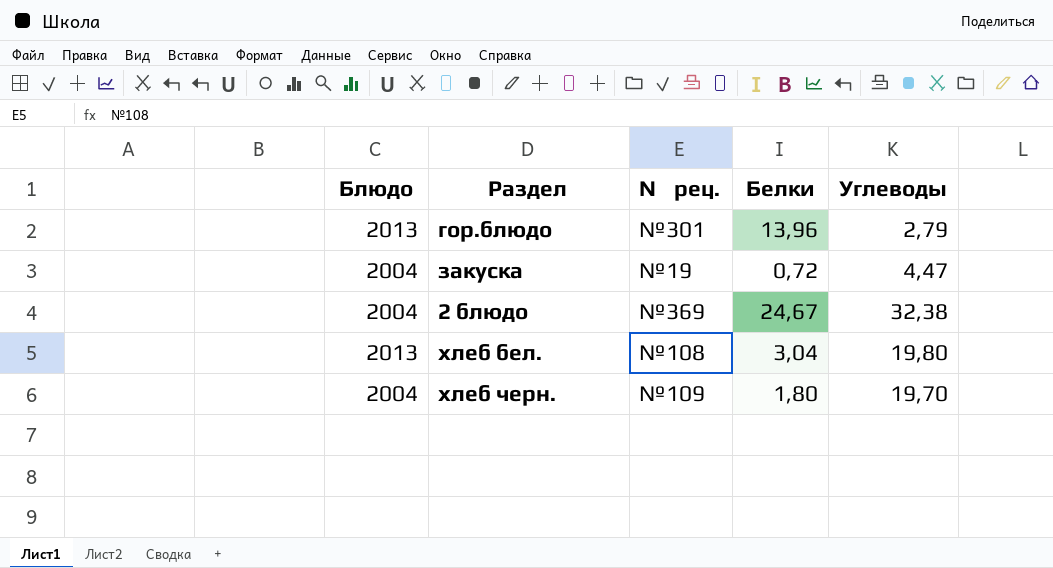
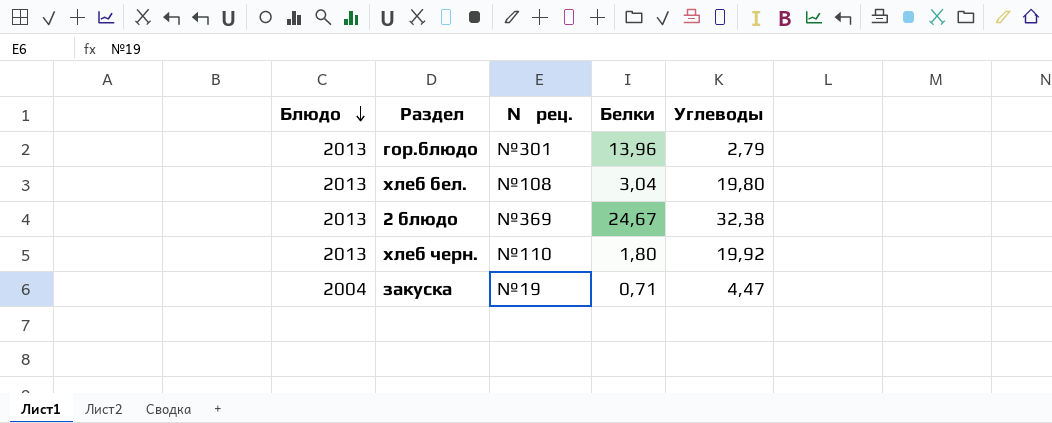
row order: none -> Блюдо descending
2 блюдо | Блюдо: 2004 -> 2013
хлеб черн. | Блюдо: 2004 -> 2013
хлеб черн. | № рец.: №109 -> №110
хлеб черн. | Углеводы: 19,70 -> 19,92
закуска | Белки: 0,72 -> 0,71

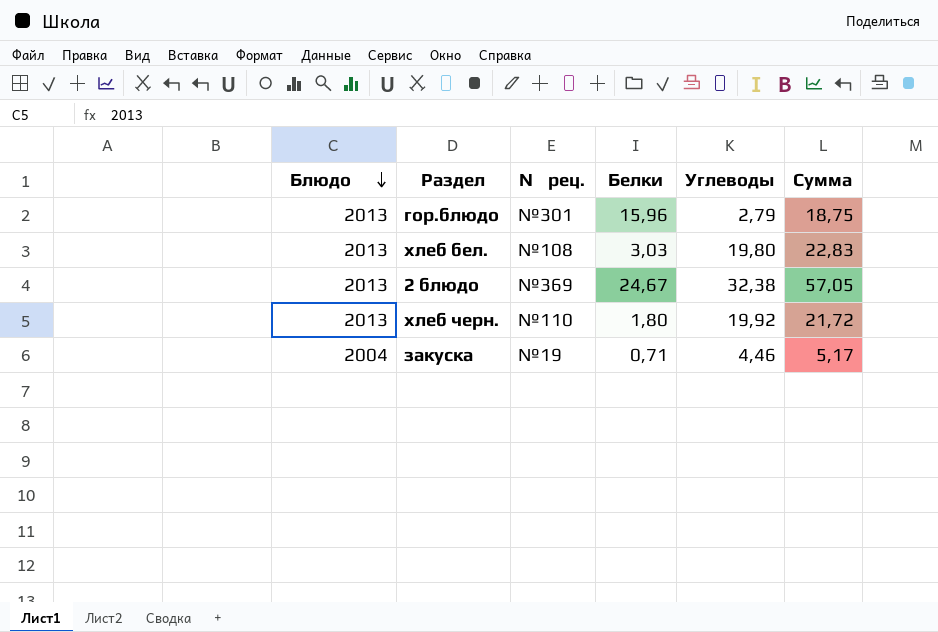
column Сумма | formula: none -> [Белки] + [Углеводы]
гор.блюдо | Белки: 13,96 -> 15,96
хлеб бел. | Белки: 3,04 -> 3,03
закуска | Углеводы: 4,47 -> 4,46

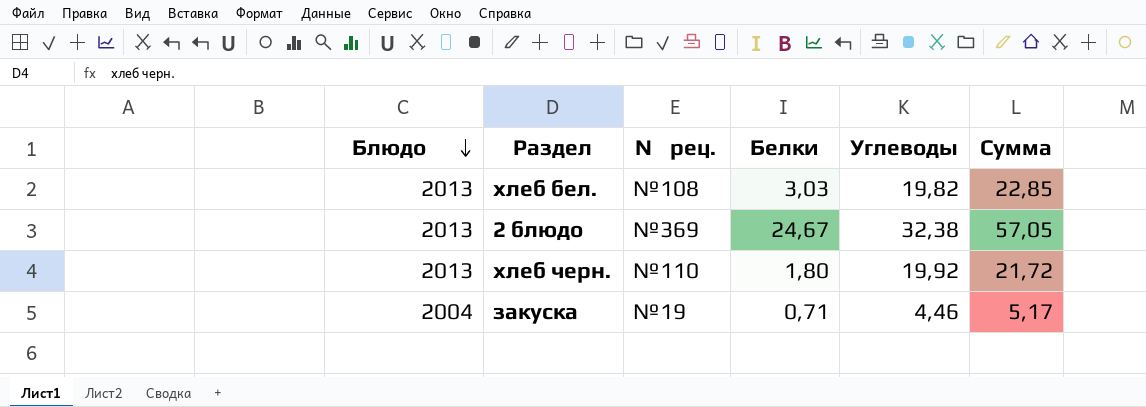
row гор.блюдо: 2013 | №301 | 15,96 | 2,79 | 18,75 -> none
хлеб бел. | Углеводы: 19,80 -> 19,82
хлеб бел. | Сумма: 22,83 -> 22,85

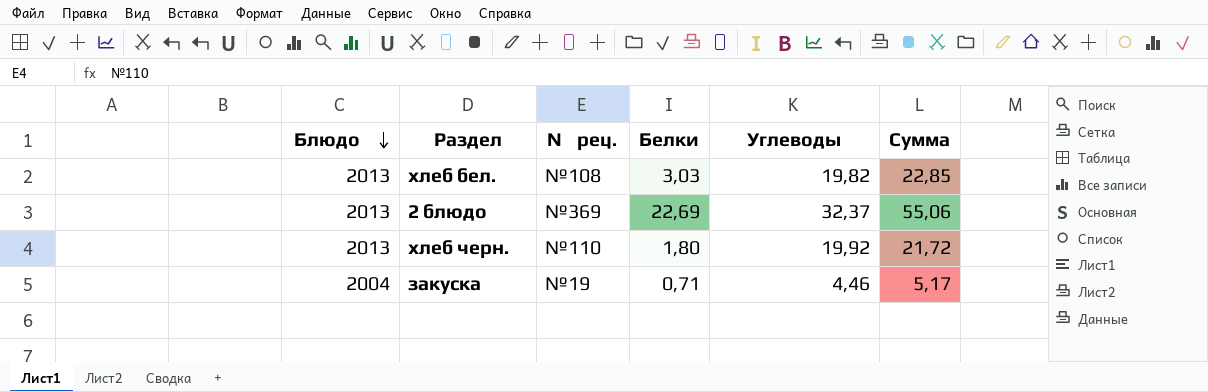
2 блюдо | Белки: 24,67 -> 22,69
2 блюдо | Углеводы: 32,38 -> 32,37
2 блюдо | Сумма: 57,05 -> 55,06

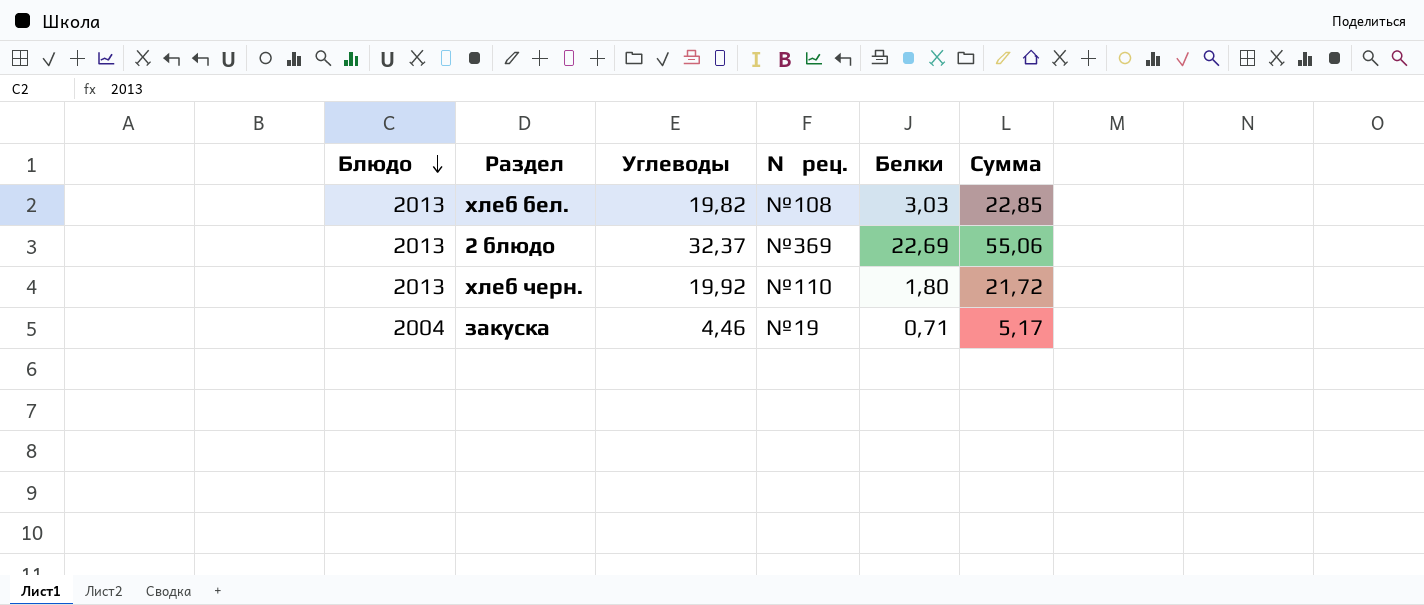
column Углеводы | position: 5 -> 3

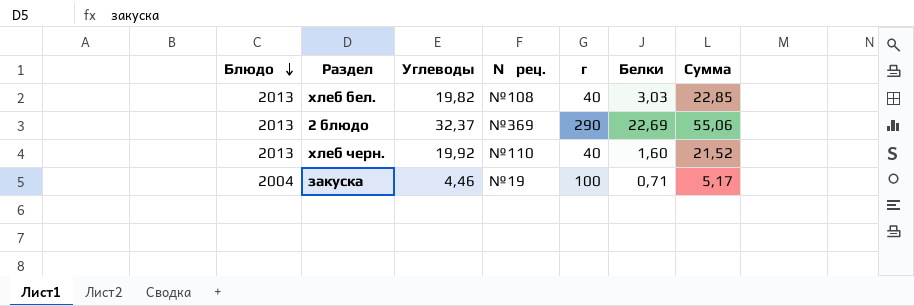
column г | position: none -> 5
хлеб черн. | Белки: 1,80 -> 1,60
хлеб черн. | Сумма: 21,72 -> 21,52

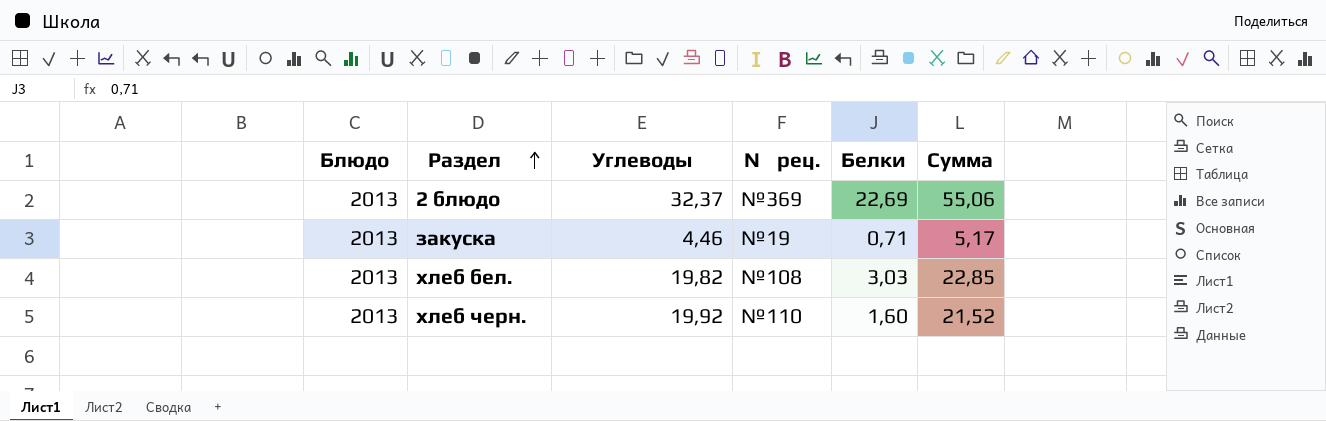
row order: Блюдо descending -> Раздел ascending
column г | position: 5 -> none
закуска | Блюдо: 2004 -> 2013

